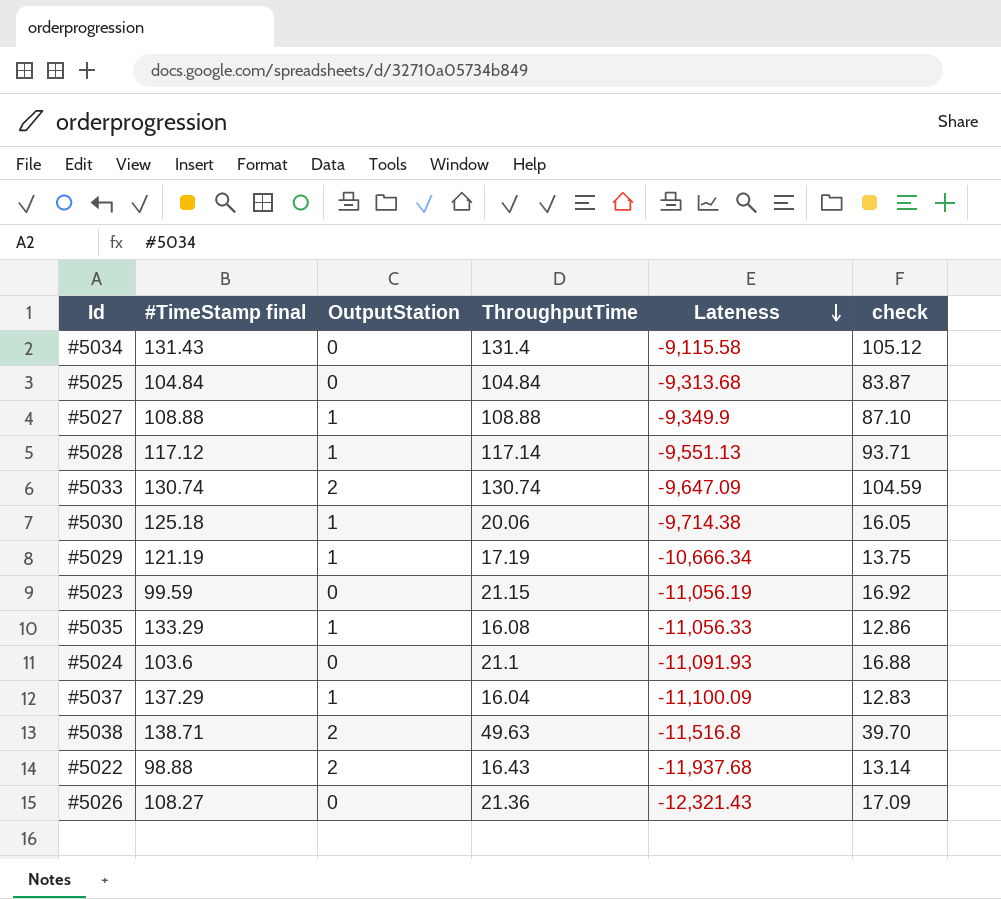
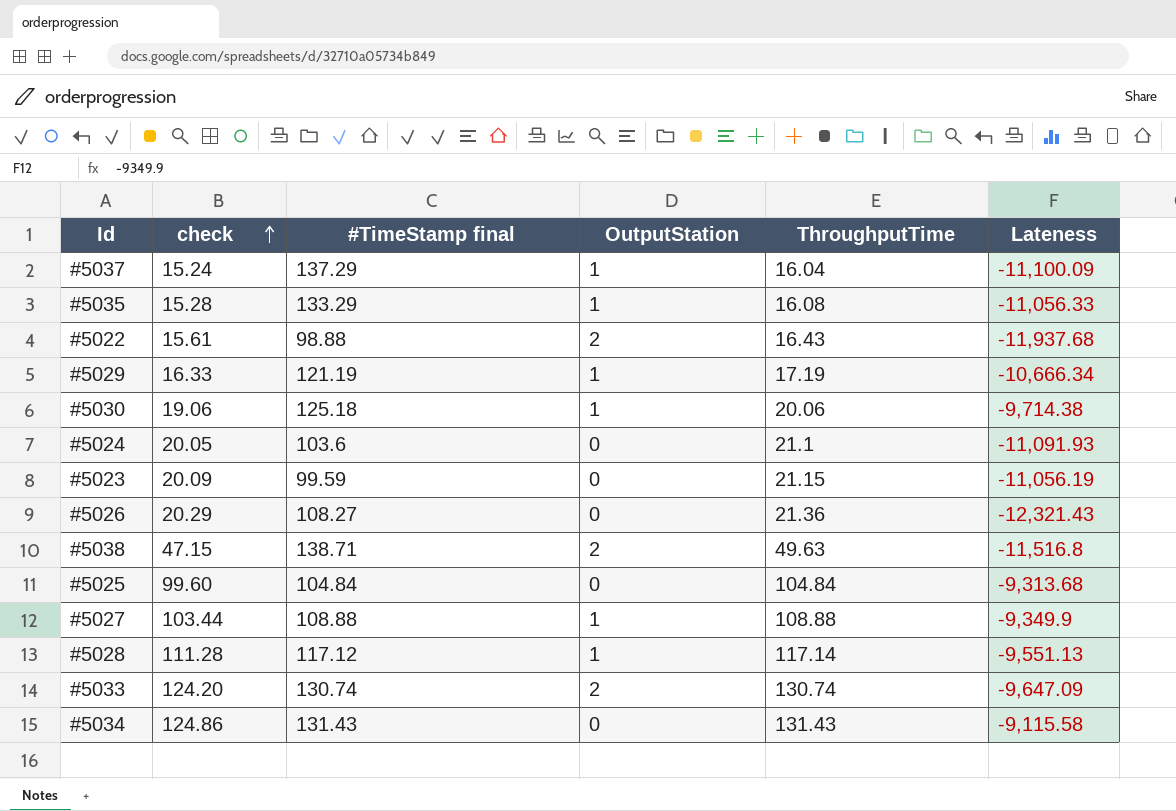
row order: Lateness descending -> check ascending
column check | formula: [ThroughputTime] * 0.8 -> [ThroughputTime] * 0.95
column check | position: 6 -> 2
#5034 | ThroughputTime: 131.4 -> 131.43

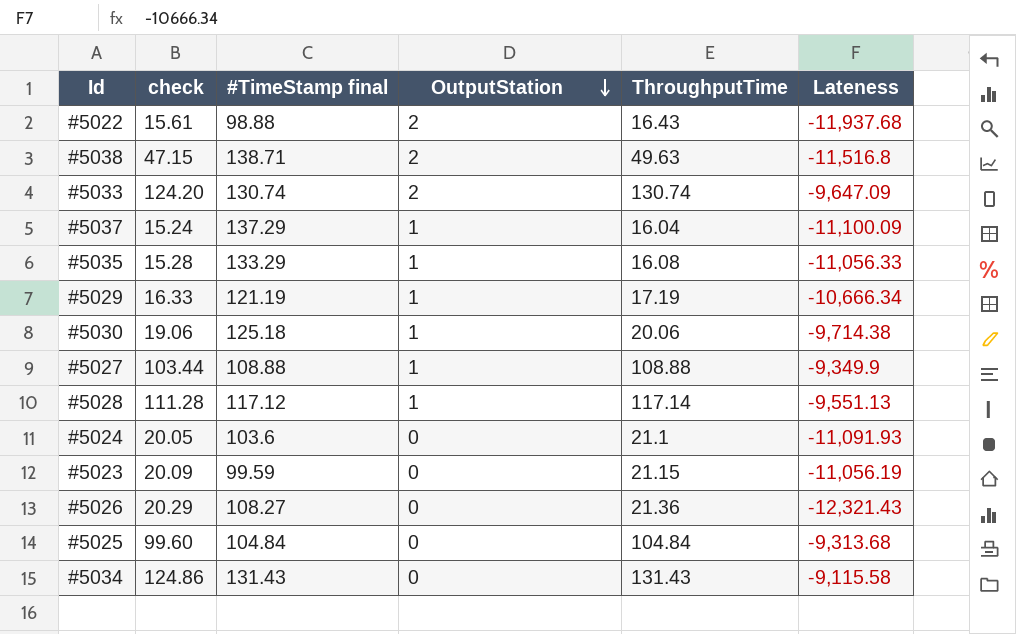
row order: check ascending -> OutputStation descending

